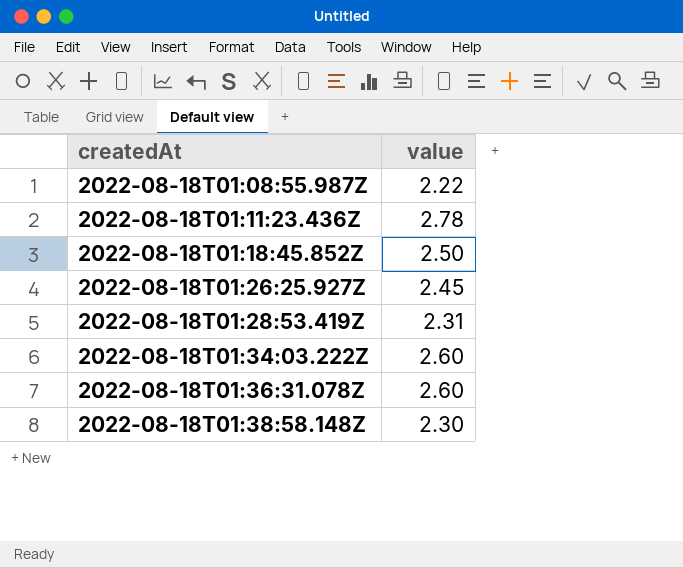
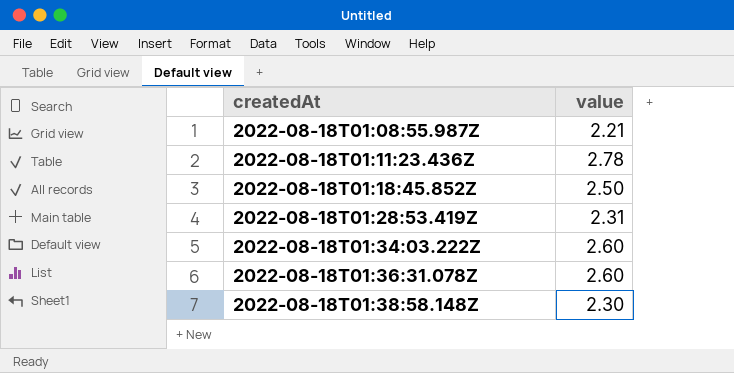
row 2022-08-18T01:26:25.927Z: 2.45 -> none
2022-08-18T01:08:55.987Z | value: 2.22 -> 2.21

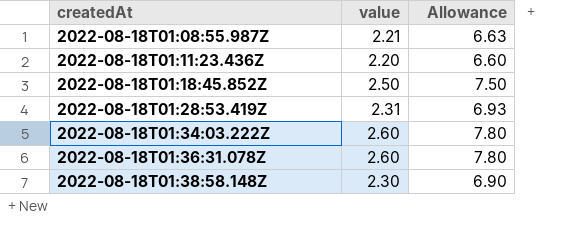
column Allowance | formula: none -> [value] * 3
2022-08-18T01:11:23.436Z | value: 2.78 -> 2.20

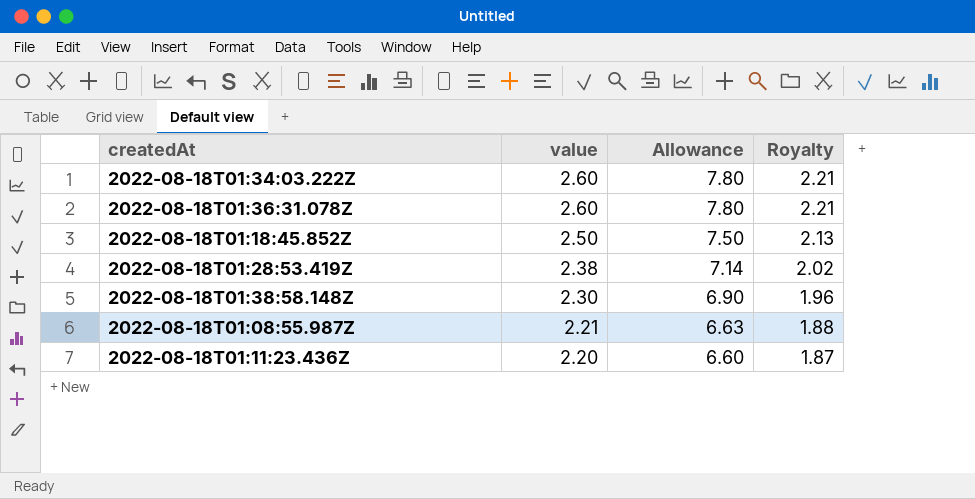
row order: createdAt ascending -> value descending
column Royalty | formula: none -> [value] * 0.85
2022-08-18T01:28:53.419Z | value: 2.31 -> 2.38
2022-08-18T01:28:53.419Z | Allowance: 6.93 -> 7.14

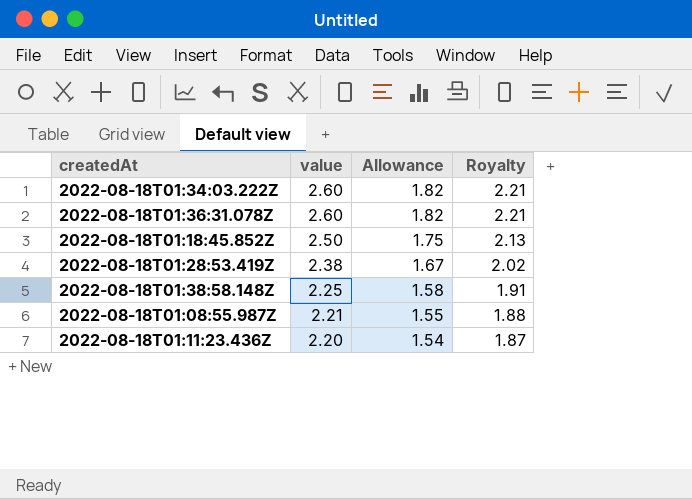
column Allowance | formula: [value] * 3 -> [value] * 0.7
2022-08-18T01:38:58.148Z | value: 2.30 -> 2.25
2022-08-18T01:38:58.148Z | Royalty: 1.96 -> 1.91

